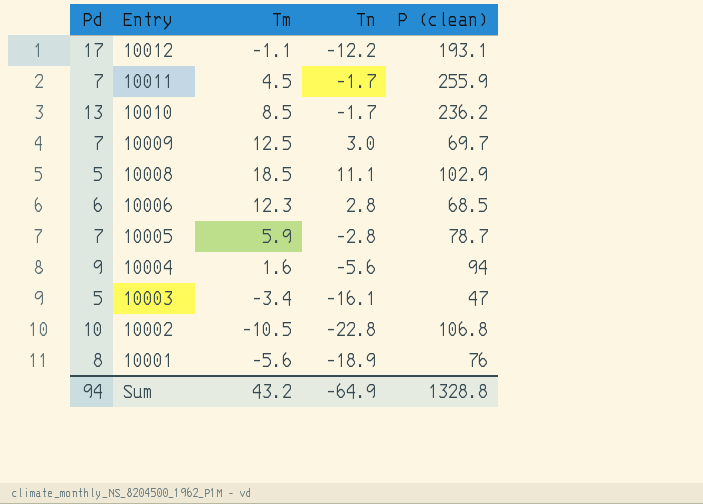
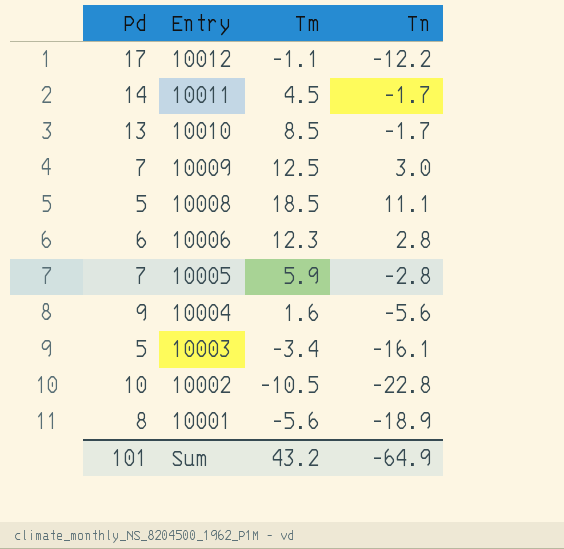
column P (clean) | position: 5 -> none
10011 | Pd: 7 -> 14
Sum | Pd: 94 -> 101

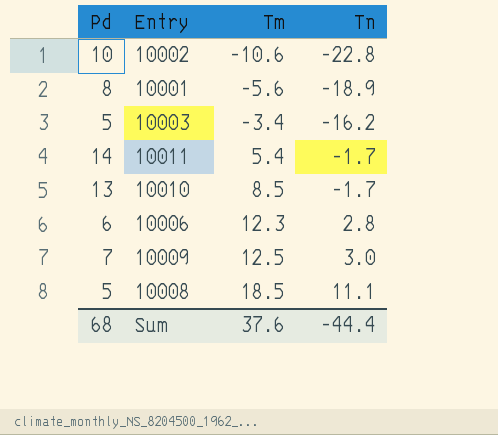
row order: Entry descending -> Tm ascending
row 10012: 17 | -1.1 | -12.2 -> none
row 10005: 7 | 5.9 | -2.8 -> none
row 10004: 9 | 1.6 | -5.6 -> none
10002 | Tm: -10.5 -> -10.6
10003 | Tn: -16.1 -> -16.2
10011 | Tm: 4.5 -> 5.4
Sum | Pd: 101 -> 68
Sum | Tm: 43.2 -> 37.6
Sum | Tn: -64.9 -> -44.4

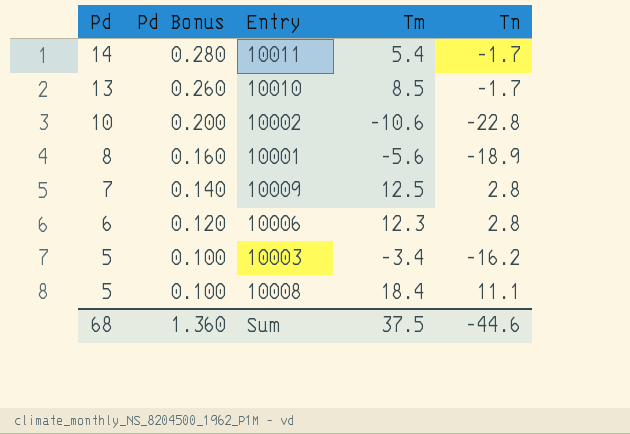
row order: Tm ascending -> Pd descending
column Pd Bonus | formula: none -> [Pd] * 0.02
10009 | Tn: 3.0 -> 2.8
10008 | Tm: 18.5 -> 18.4
Sum | Tm: 37.6 -> 37.5
Sum | Tn: -44.4 -> -44.6

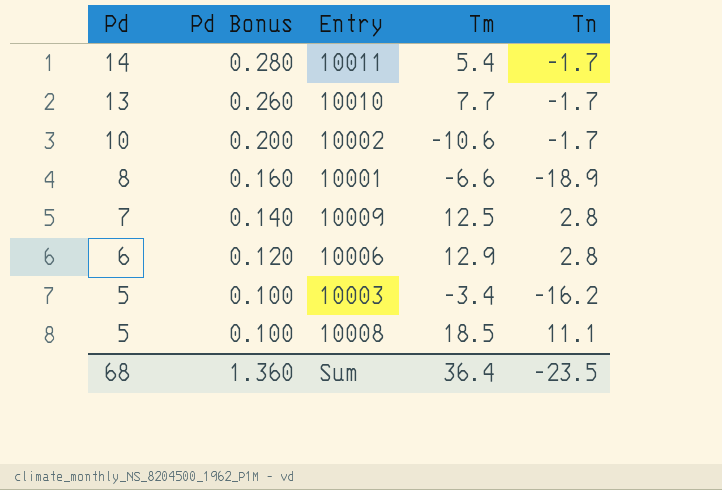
10010 | Tm: 8.5 -> 7.7
10002 | Tn: -22.8 -> -1.7
10001 | Tm: -5.6 -> -6.6
10006 | Tm: 12.3 -> 12.9
10008 | Tm: 18.4 -> 18.5
Sum | Tm: 37.5 -> 36.4
Sum | Tn: -44.6 -> -23.5

